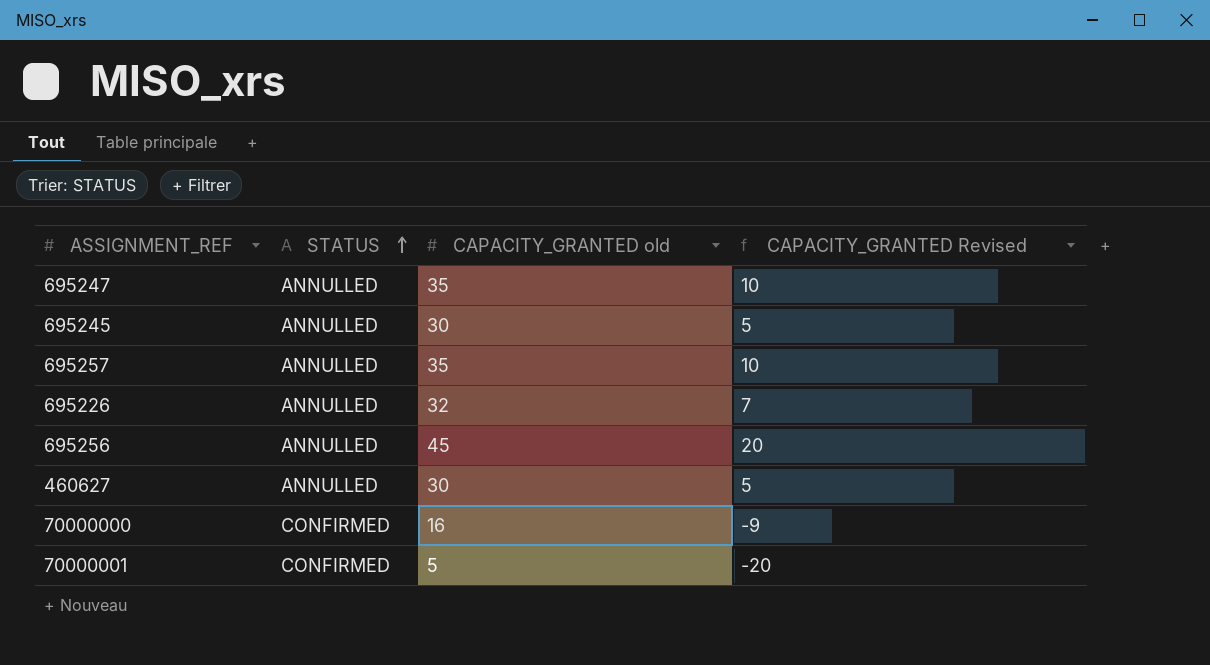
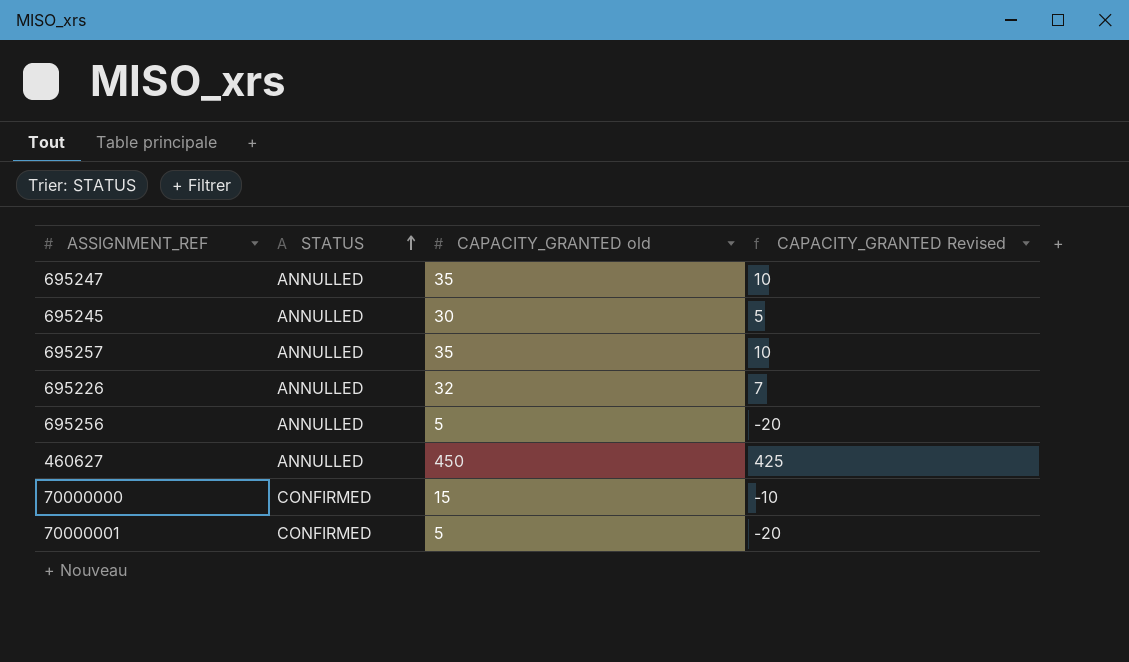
695256 | CAPACITY_GRANTED old: 45 -> 5
695256 | CAPACITY_GRANTED Revised: 20 -> -20
460627 | CAPACITY_GRANTED old: 30 -> 450
460627 | CAPACITY_GRANTED Revised: 5 -> 425
70000000 | CAPACITY_GRANTED old: 16 -> 15
70000000 | CAPACITY_GRANTED Revised: -9 -> -10

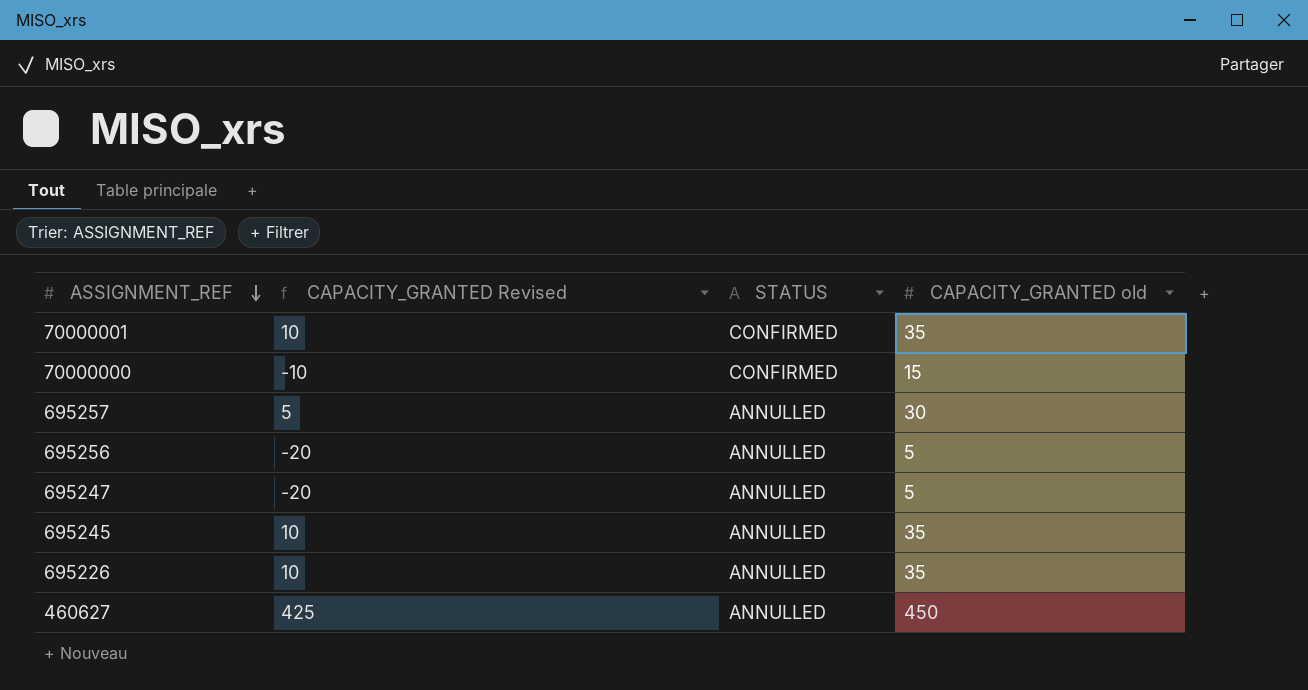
row order: STATUS ascending -> ASSIGNMENT_REF descending
column CAPACITY_GRANTED Revised | position: 4 -> 2
70000001 | CAPACITY_GRANTED Revised: -20 -> 10
70000001 | CAPACITY_GRANTED old: 5 -> 35
695257 | CAPACITY_GRANTED Revised: 10 -> 5
695257 | CAPACITY_GRANTED old: 35 -> 30
695247 | CAPACITY_GRANTED Revised: 10 -> -20
695247 | CAPACITY_GRANTED old: 35 -> 5
695245 | CAPACITY_GRANTED Revised: 5 -> 10
695245 | CAPACITY_GRANTED old: 30 -> 35
695226 | CAPACITY_GRANTED Revised: 7 -> 10
695226 | CAPACITY_GRANTED old: 32 -> 35

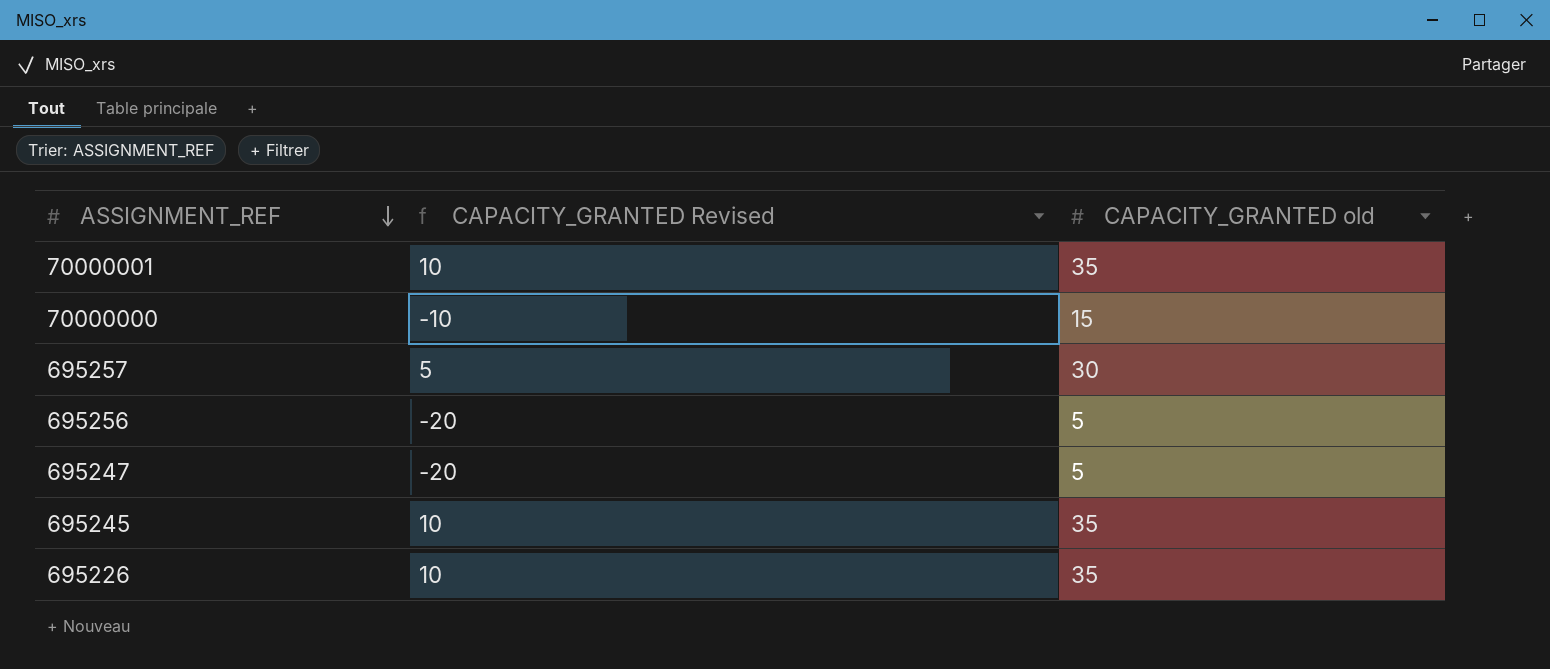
column STATUS | position: 3 -> none
row 460627: 425 | ANNULLED | 450 -> none

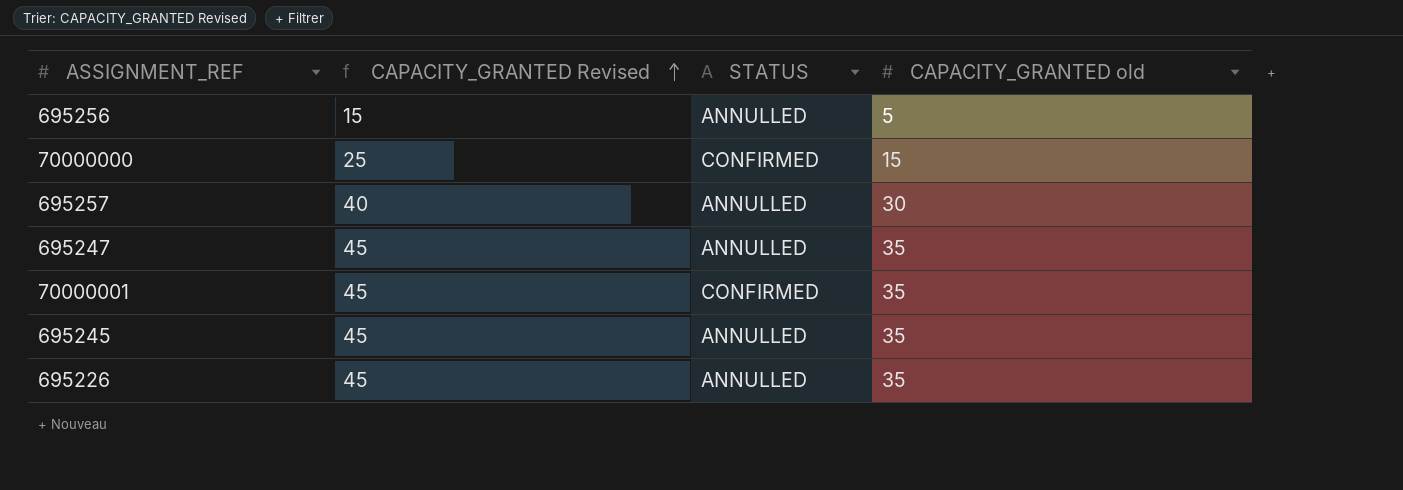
row order: ASSIGNMENT_REF descending -> CAPACITY_GRANTED Revised ascending
column CAPACITY_GRANTED Revised | formula: [CAPACITY_GRANTED old] - 25 -> [CAPACITY_GRANTED old] + 10
column STATUS | position: none -> 3
695247 | CAPACITY_GRANTED old: 5 -> 35

